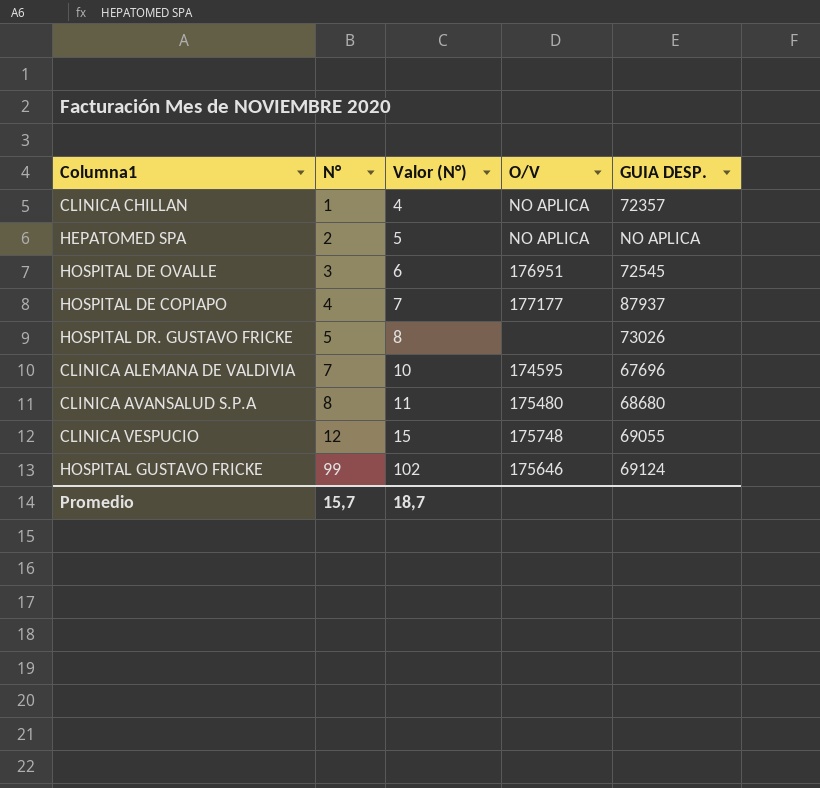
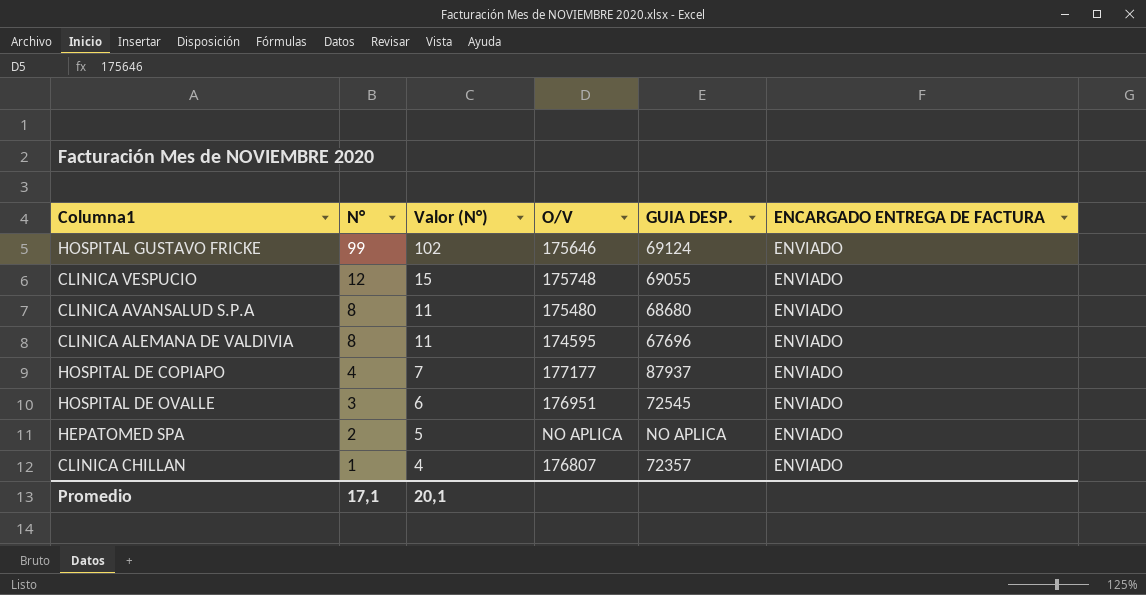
row order: N° ascending -> N° descending
column ENCARGADO ENTREGA DE FACTURA | position: none -> 6
row HOSPITAL DR. GUSTAVO FRICKE: 5 | 8 | none | 73026 -> none
CLINICA ALEMANA DE VALDIVIA | N°: 7 -> 8
CLINICA ALEMANA DE VALDIVIA | Valor (N°): 10 -> 11
CLINICA CHILLAN | O/V: NO APLICA -> 176807
Promedio | N°: 15,7 -> 17,1
Promedio | Valor (N°): 18,7 -> 20,1

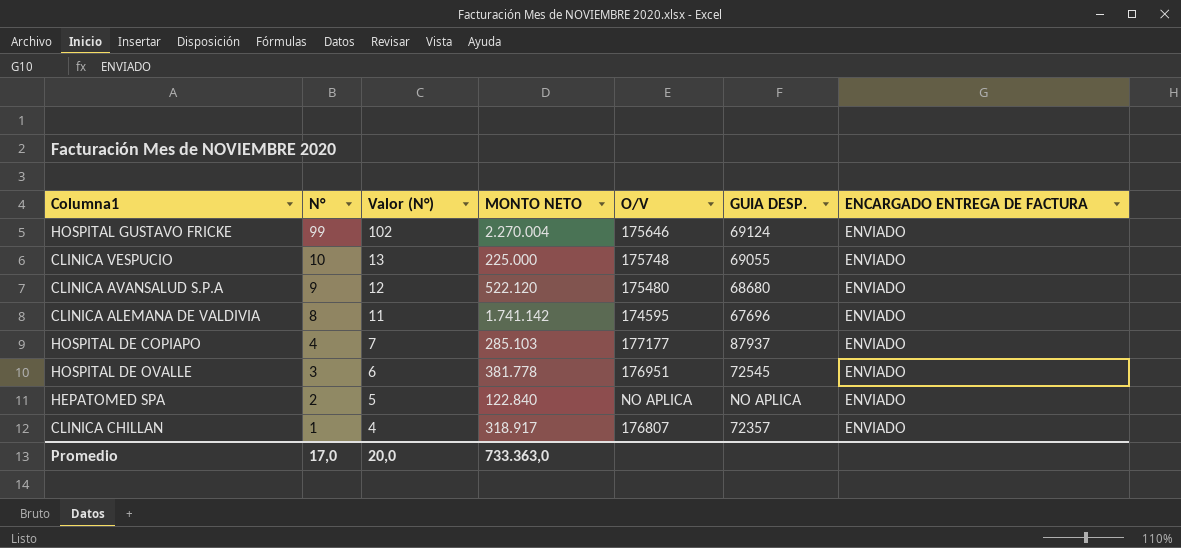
column MONTO NETO | position: none -> 4
CLINICA VESPUCIO | N°: 12 -> 10
CLINICA VESPUCIO | Valor (N°): 15 -> 13
CLINICA AVANSALUD S.P.A | N°: 8 -> 9
CLINICA AVANSALUD S.P.A | Valor (N°): 11 -> 12
Promedio | N°: 17,1 -> 17,0
Promedio | Valor (N°): 20,1 -> 20,0

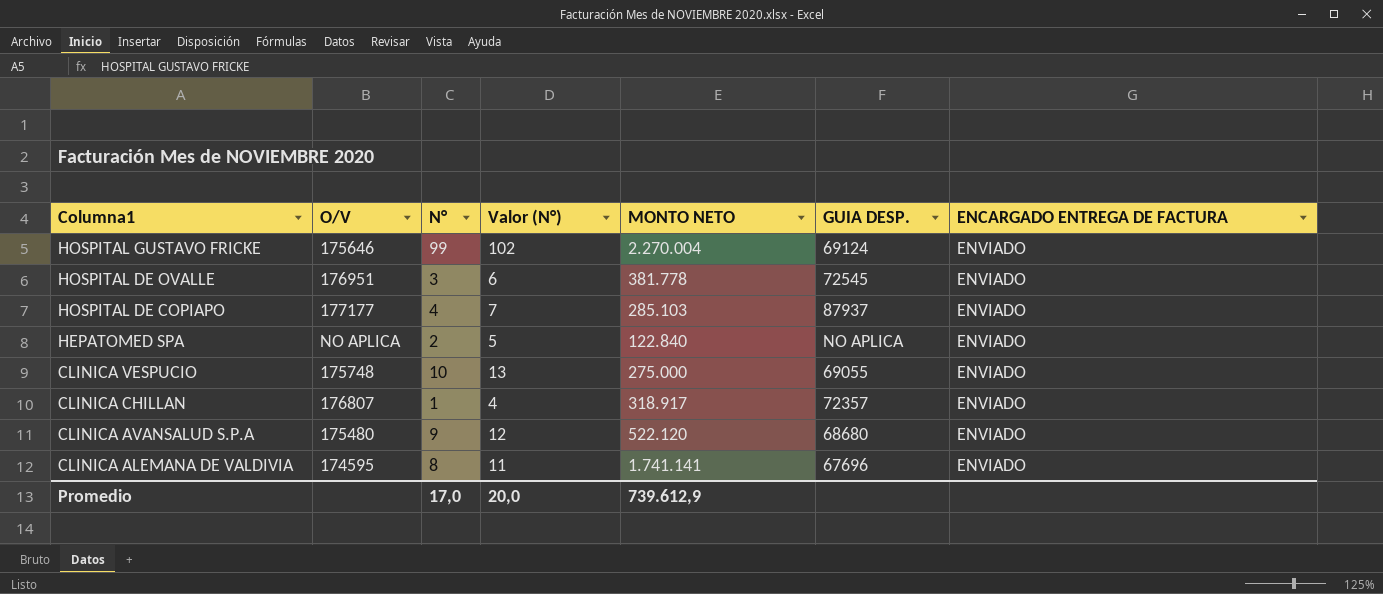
row order: N° descending -> Columna1 descending
column O/V | position: 5 -> 2
CLINICA VESPUCIO | MONTO NETO: 225.000 -> 275.000
CLINICA ALEMANA DE VALDIVIA | MONTO NETO: 1.741.142 -> 1.741.141
Promedio | MONTO NETO: 733.363,0 -> 739.612,9

